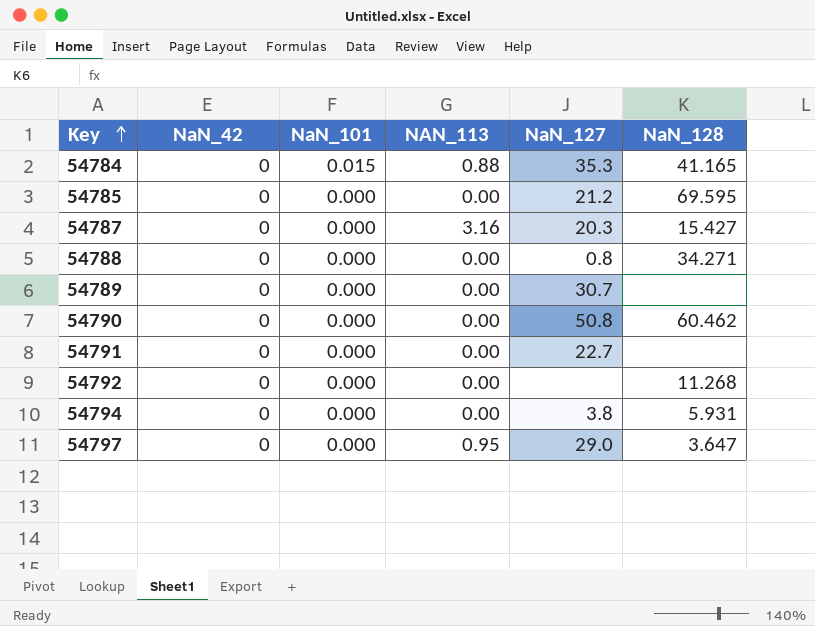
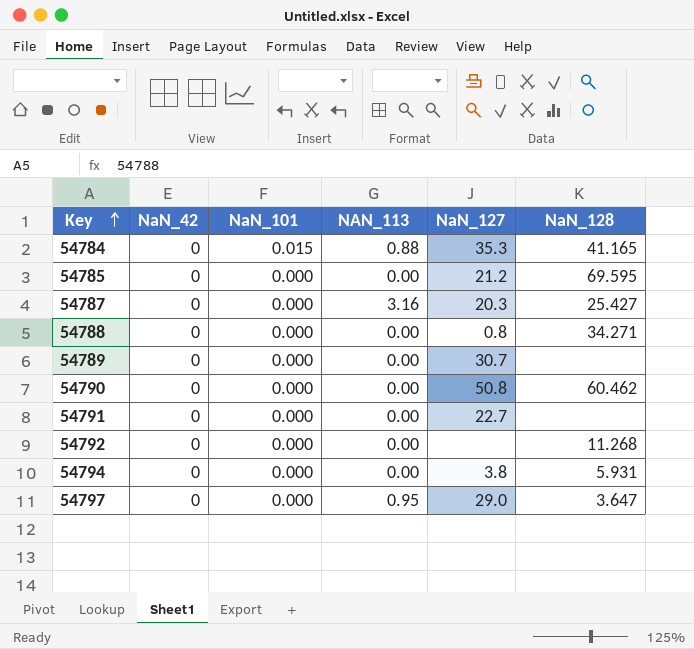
54787 | NaN_128: 15.427 -> 25.427

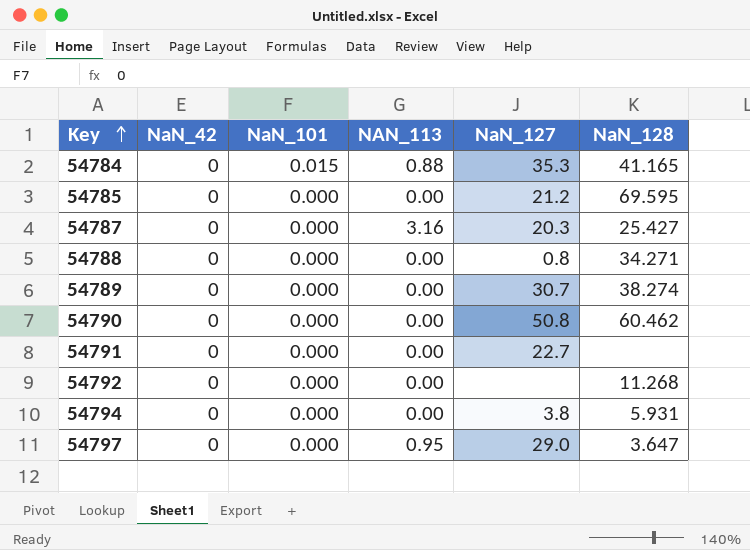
54789 | NaN_128: none -> 38.274

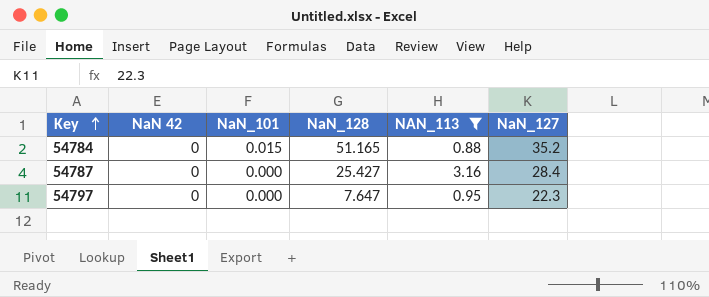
filter: none -> NAN_113 != 0.00
column name: NaN_42 -> NaN 42
column NaN_128 | position: 6 -> 4
54784 | NaN_128: 41.165 -> 51.165
54784 | NaN_127: 35.3 -> 35.2
54787 | NaN_127: 20.3 -> 28.4
54797 | NaN_128: 3.647 -> 7.647
54797 | NaN_127: 29.0 -> 22.3

